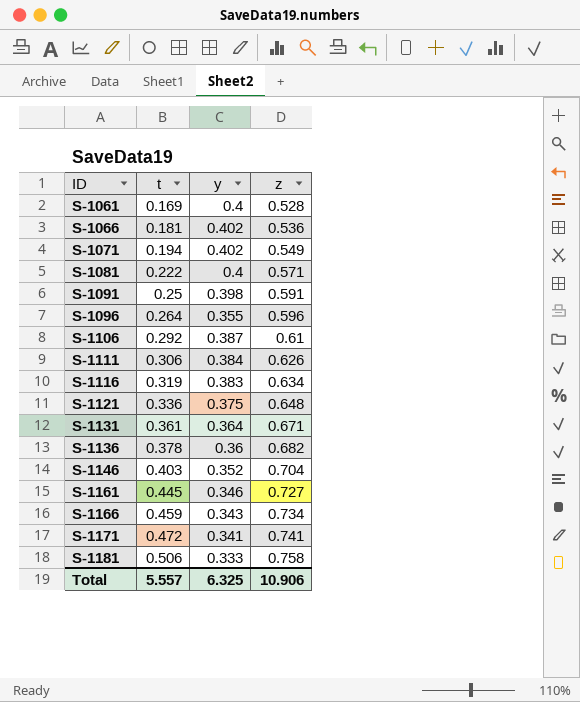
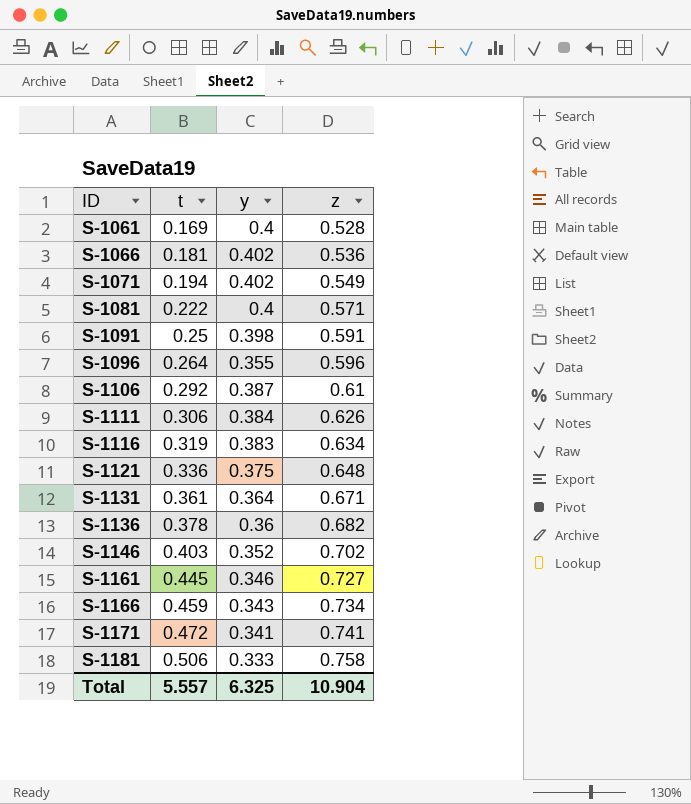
S-1146 | z: 0.704 -> 0.702
Total | z: 10.906 -> 10.904

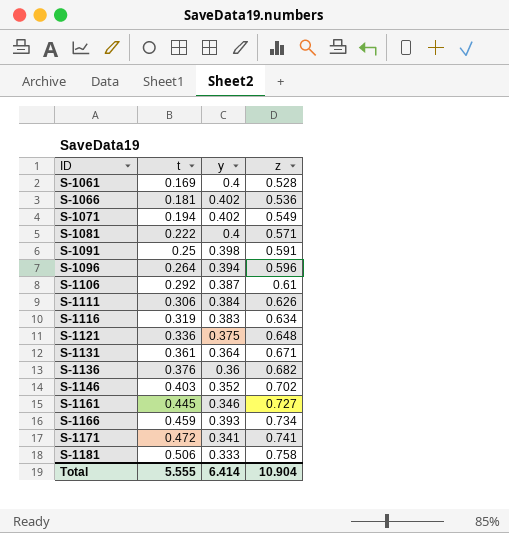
S-1096 | y: 0.355 -> 0.394
S-1136 | t: 0.378 -> 0.376
S-1166 | y: 0.343 -> 0.393
Total | t: 5.557 -> 5.555
Total | y: 6.325 -> 6.414

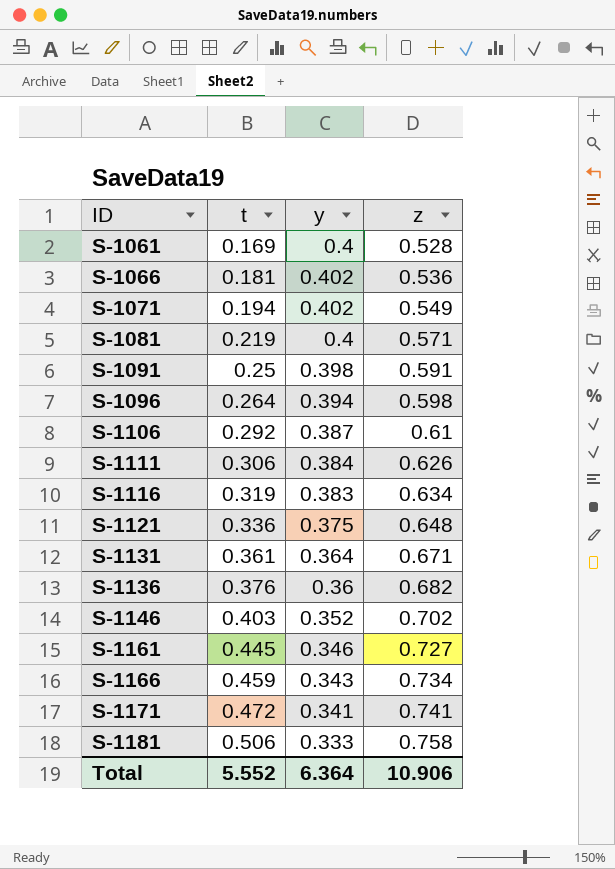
S-1081 | t: 0.222 -> 0.219
S-1096 | z: 0.596 -> 0.598
S-1166 | y: 0.393 -> 0.343
Total | t: 5.555 -> 5.552
Total | y: 6.414 -> 6.364
Total | z: 10.904 -> 10.906

